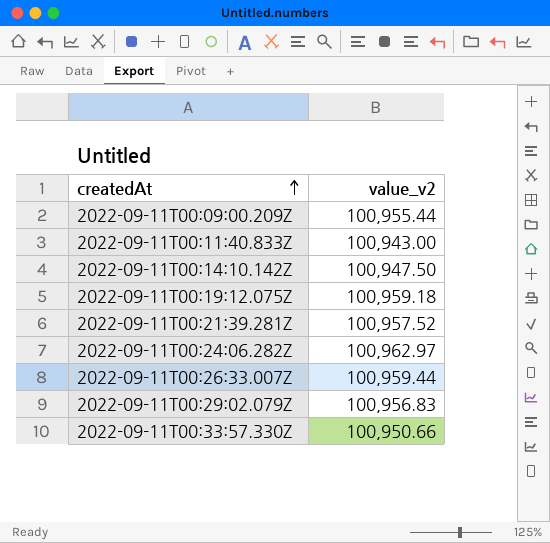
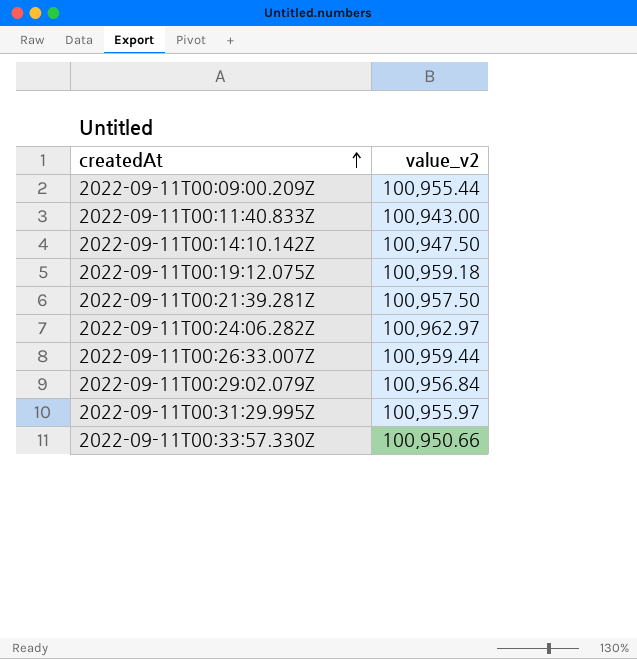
2022-09-11T00:21:39.281Z | value_v2: 100,957.52 -> 100,957.50
2022-09-11T00:29:02.079Z | value_v2: 100,956.83 -> 100,956.84
row 2022-09-11T00:31:29.995Z: none -> 100,955.97

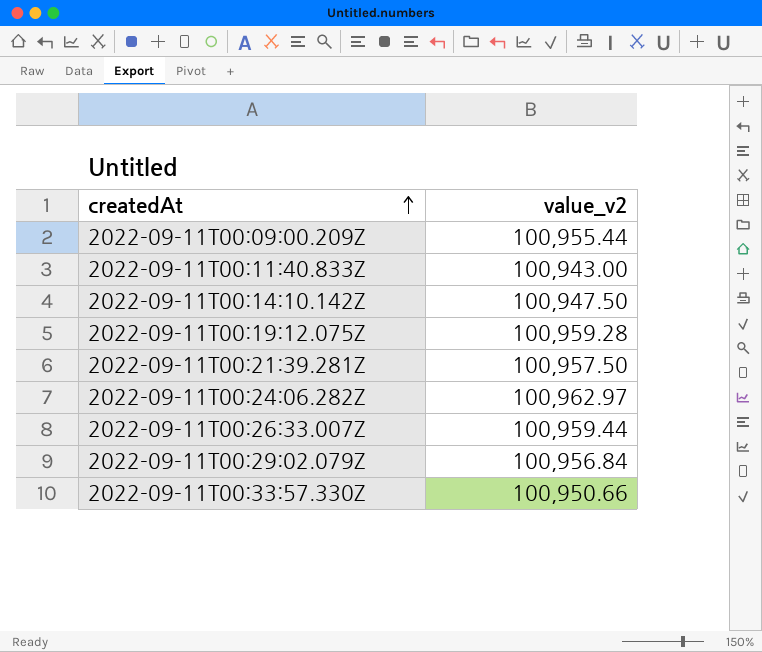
row 2022-09-11T00:31:29.995Z: 100,955.97 -> none
2022-09-11T00:19:12.075Z | value_v2: 100,959.18 -> 100,959.28

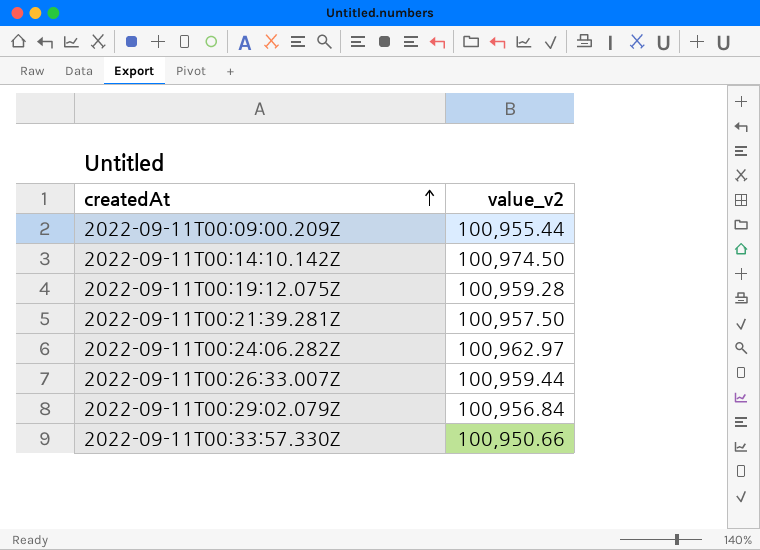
row 2022-09-11T00:11:40.833Z: 100,943.00 -> none
2022-09-11T00:14:10.142Z | value_v2: 100,947.50 -> 100,974.50

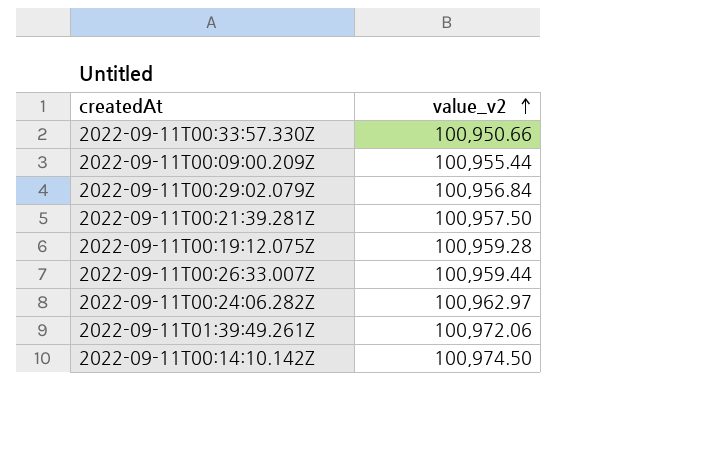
row order: createdAt ascending -> value_v2 ascending
row 2022-09-11T01:39:49.261Z: none -> 100,972.06

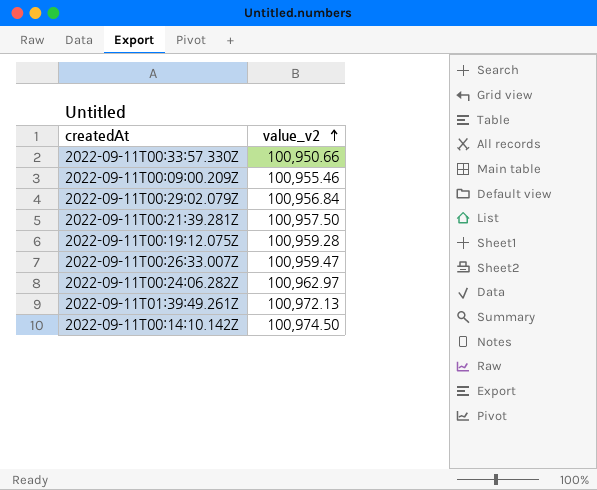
2022-09-11T00:09:00.209Z | value_v2: 100,955.44 -> 100,955.46
2022-09-11T00:26:33.007Z | value_v2: 100,959.44 -> 100,959.47
2022-09-11T01:39:49.261Z | value_v2: 100,972.06 -> 100,972.13

